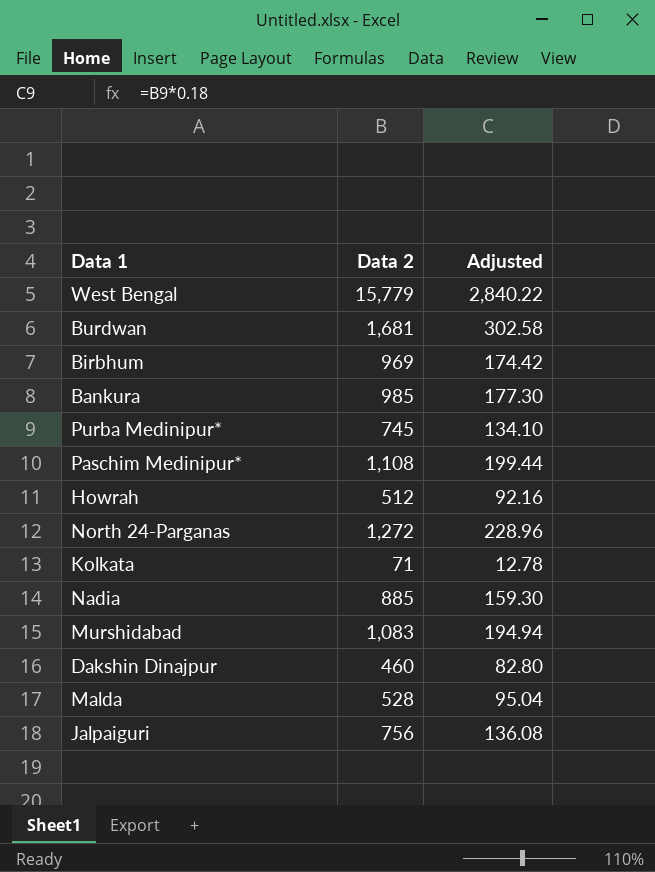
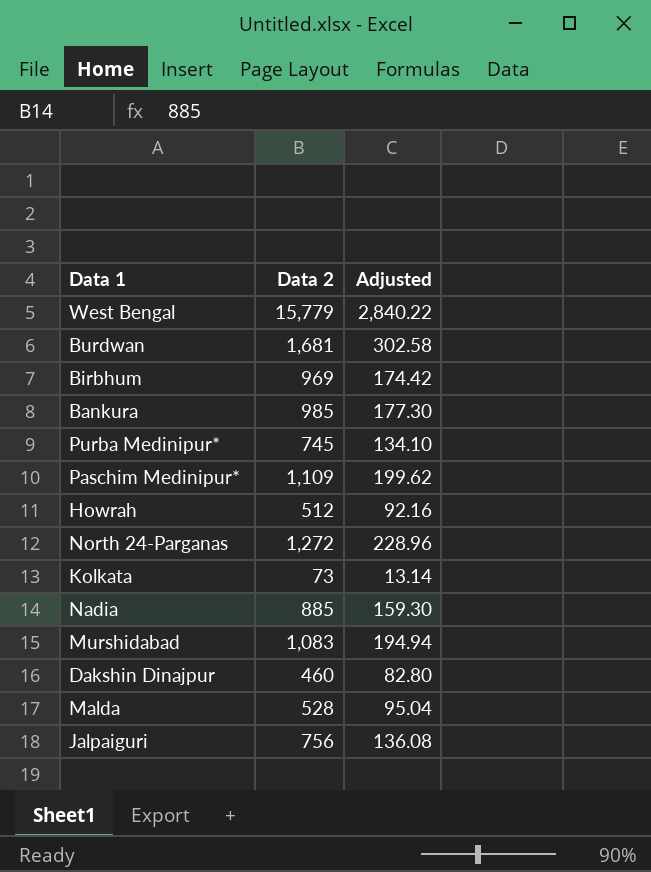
Paschim Medinipur* | Data 2: 1,108 -> 1,109
Paschim Medinipur* | Adjusted: 199.44 -> 199.62
Kolkata | Data 2: 71 -> 73
Kolkata | Adjusted: 12.78 -> 13.14

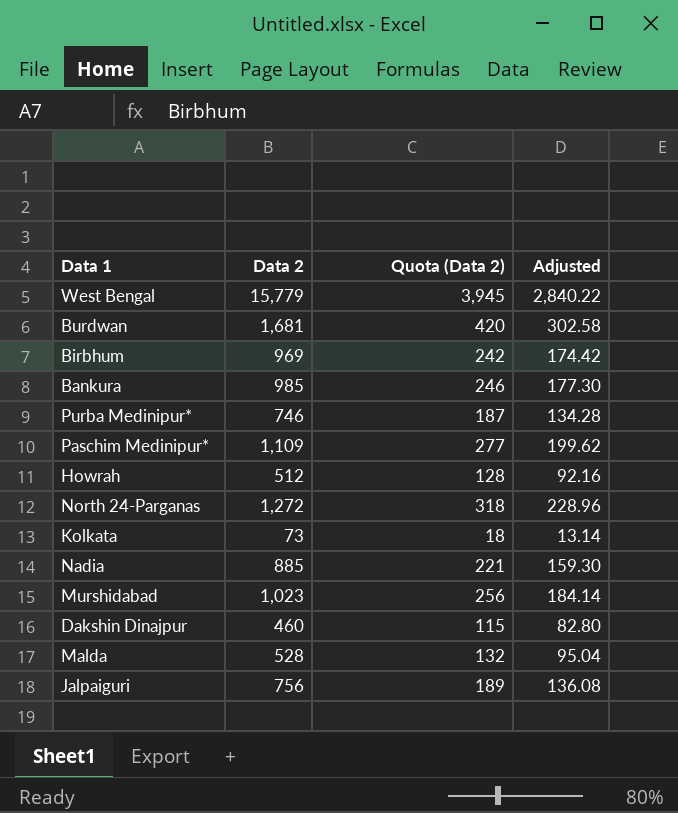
column Quota (Data 2) | formula: none -> [Data 2] * 0.25
Purba Medinipur* | Data 2: 745 -> 746
Purba Medinipur* | Adjusted: 134.10 -> 134.28
Murshidabad | Data 2: 1,083 -> 1,023
Murshidabad | Adjusted: 194.94 -> 184.14

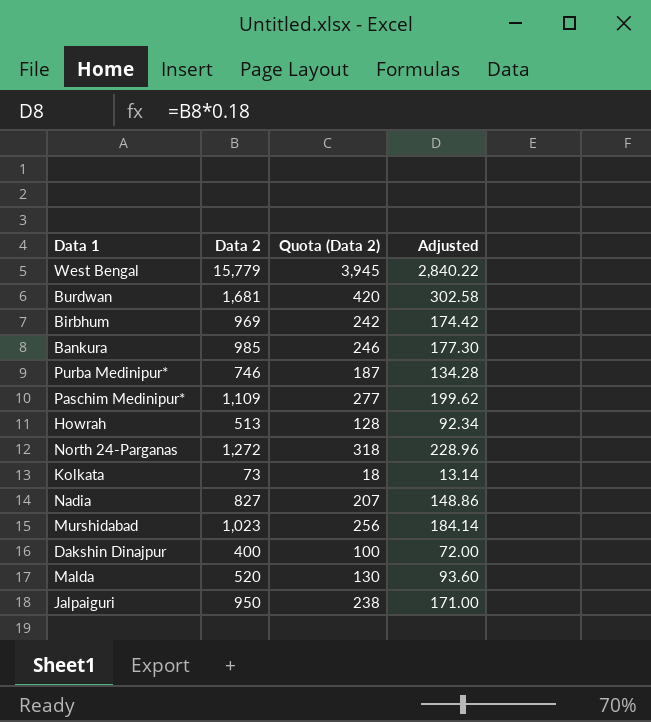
Howrah | Data 2: 512 -> 513
Howrah | Adjusted: 92.16 -> 92.34
Nadia | Data 2: 885 -> 827
Nadia | Quota (Data 2): 221 -> 207
Nadia | Adjusted: 159.30 -> 148.86
Dakshin Dinajpur | Data 2: 460 -> 400
Dakshin Dinajpur | Quota (Data 2): 115 -> 100
Dakshin Dinajpur | Adjusted: 82.80 -> 72.00
Malda | Data 2: 528 -> 520
Malda | Quota (Data 2): 132 -> 130
Malda | Adjusted: 95.04 -> 93.60
Jalpaiguri | Data 2: 756 -> 950
Jalpaiguri | Quota (Data 2): 189 -> 238
Jalpaiguri | Adjusted: 136.08 -> 171.00

